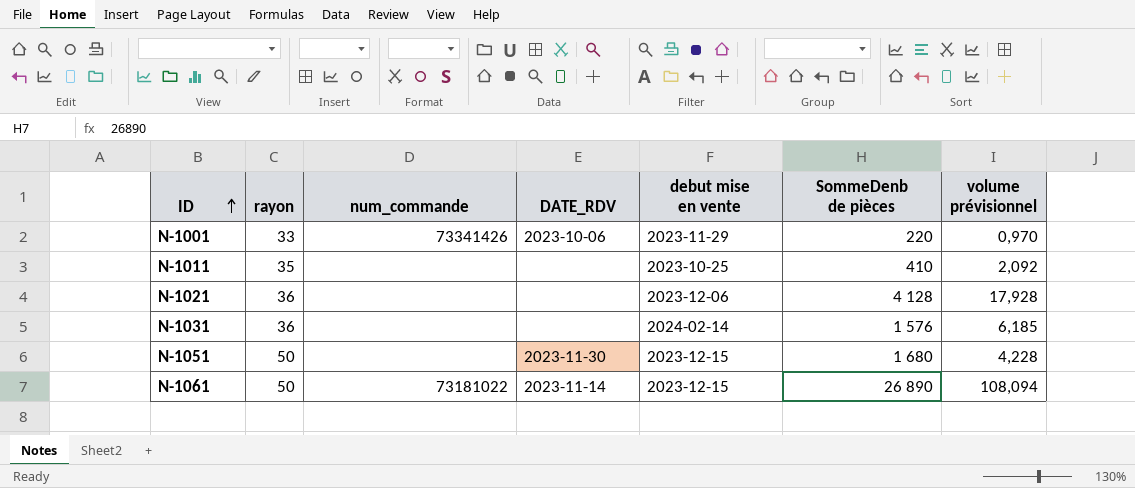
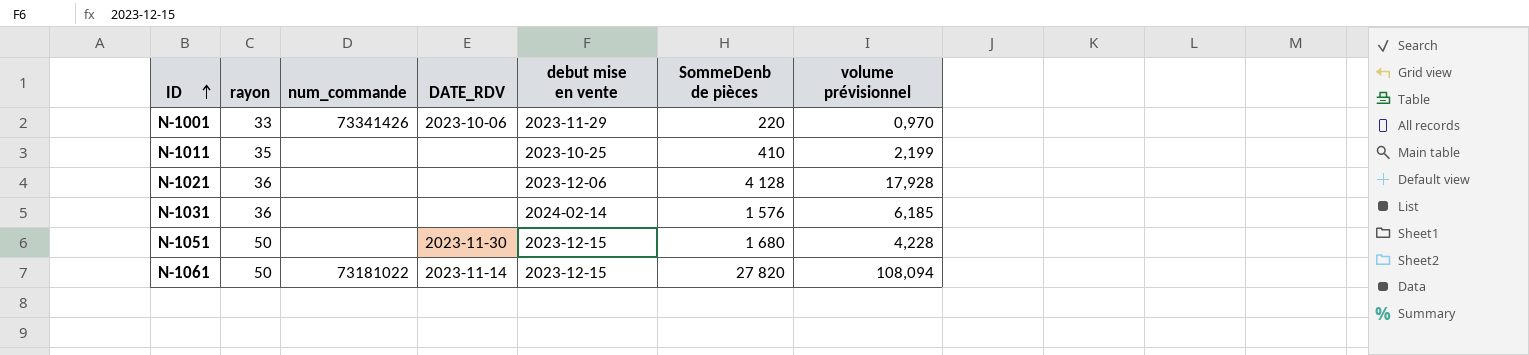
N-1011 | volume prévisionnel: 2,092 -> 2,199
N-1061 | SommeDenb de pièces: 26 890 -> 27 820

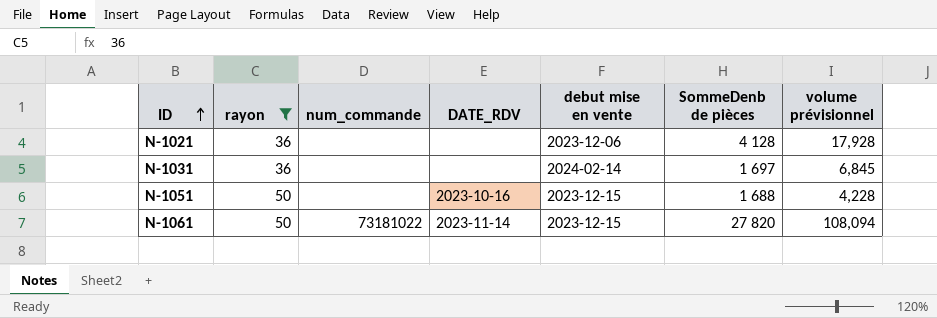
filter: none -> rayon >= 36
N-1031 | SommeDenb de pièces: 1 576 -> 1 697
N-1031 | volume prévisionnel: 6,185 -> 6,845
N-1051 | DATE_RDV: 2023-11-30 -> 2023-10-16
N-1051 | SommeDenb de pièces: 1 680 -> 1 688

